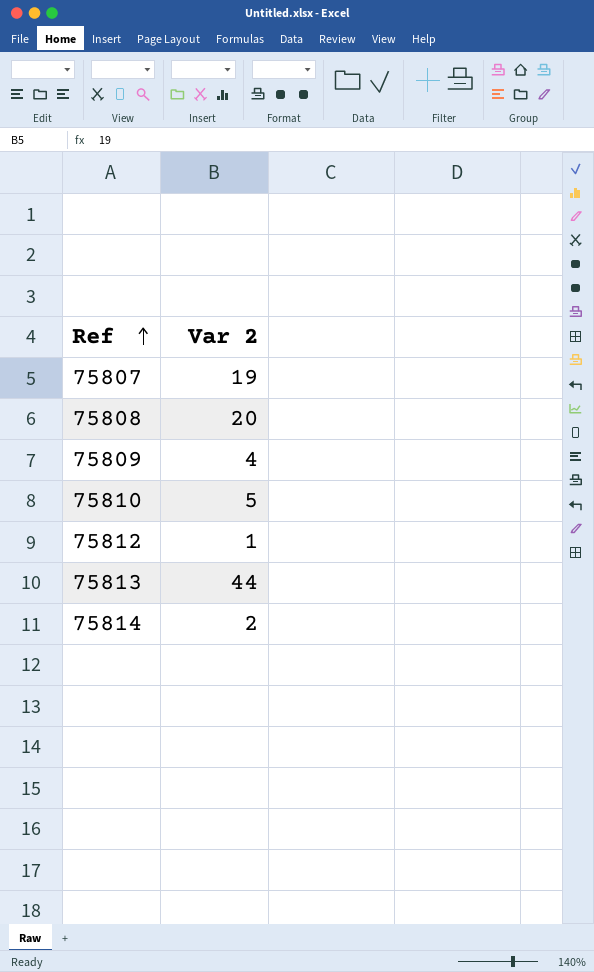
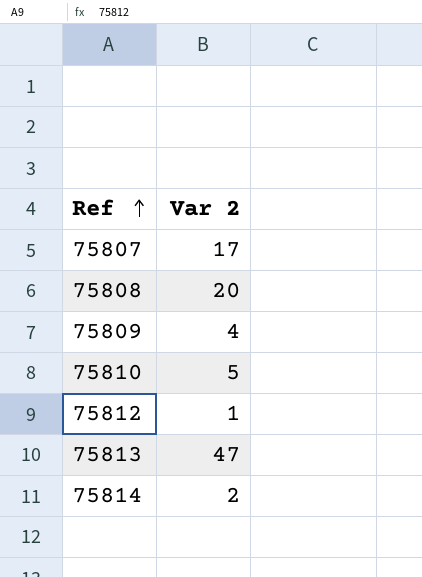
75807 | Var 2: 19 -> 17
75813 | Var 2: 44 -> 47

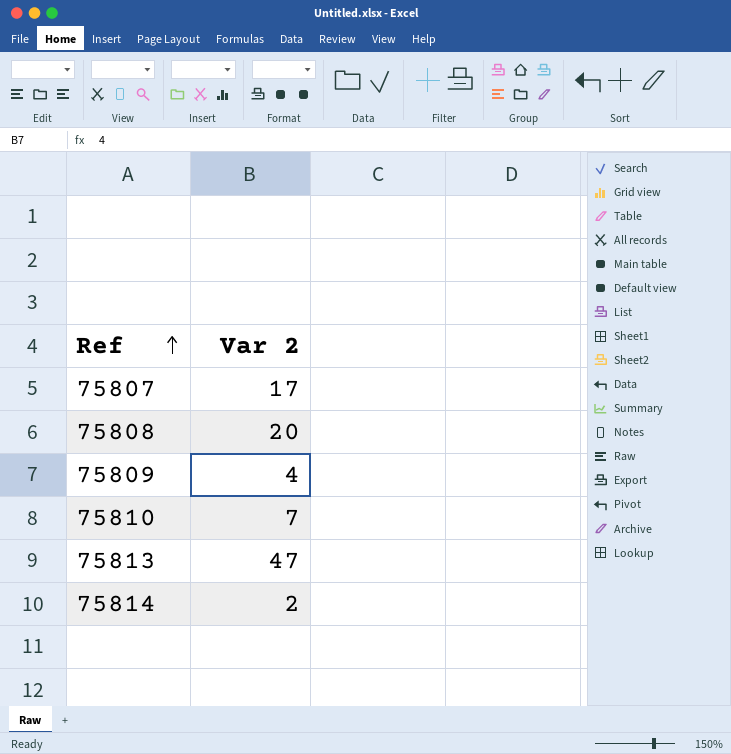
row 75812: 1 -> none
75810 | Var 2: 5 -> 7

